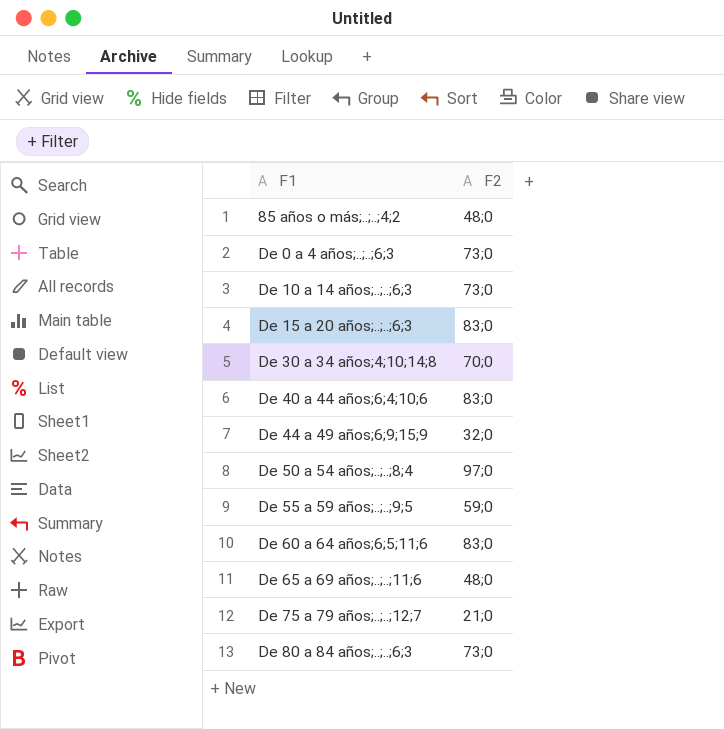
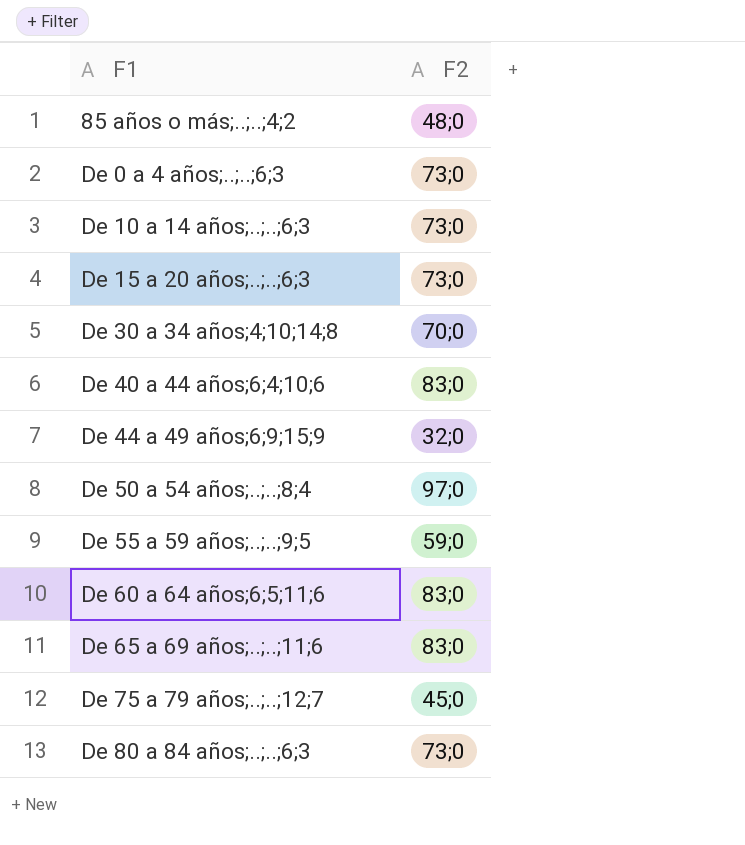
De 15 a 20 años;..;..;6;3 | F2: 83;0 -> 73;0
De 65 a 69 años;..;..;11;6 | F2: 48;0 -> 83;0
De 75 a 79 años;..;..;12;7 | F2: 21;0 -> 45;0

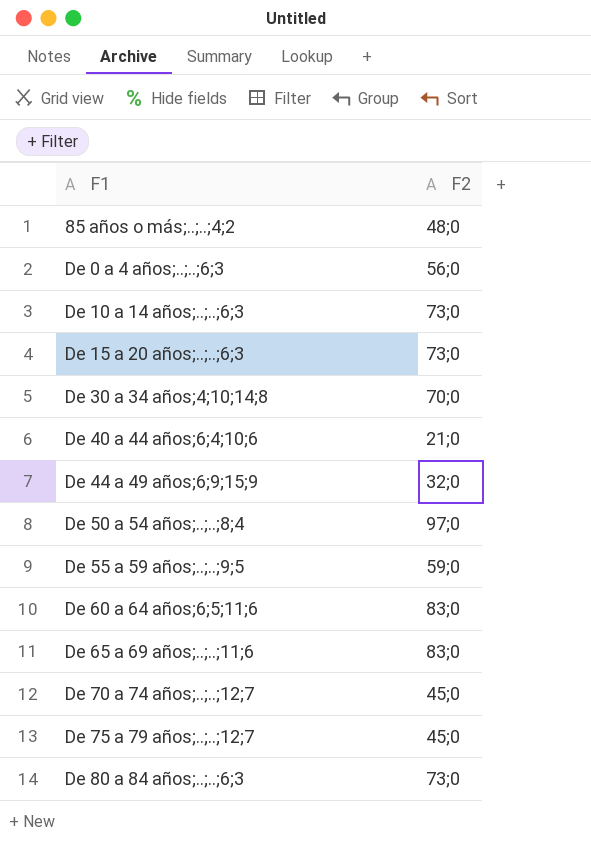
De 0 a 4 años;..;..;6;3 | F2: 73;0 -> 56;0
De 40 a 44 años;6;4;10;6 | F2: 83;0 -> 21;0
row De 70 a 74 años;..;..;12;7: none -> 45;0

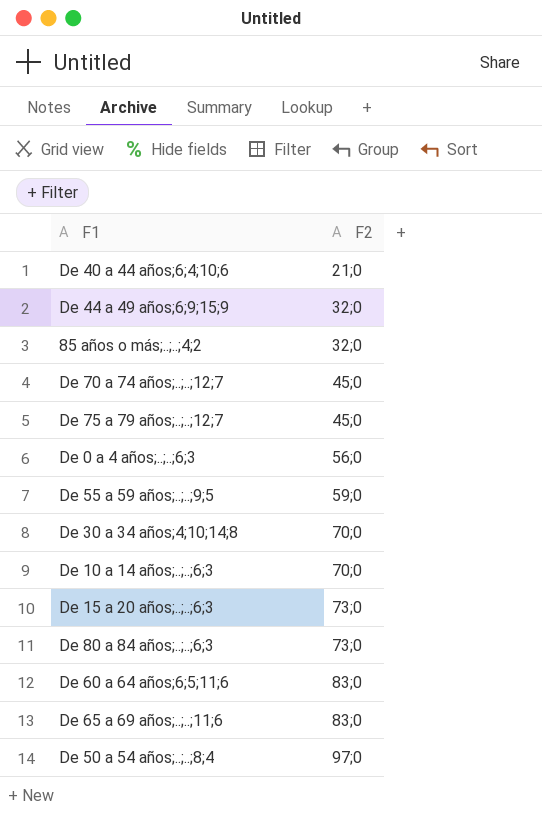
row order: F1 ascending -> F2 ascending
85 años o más;..;..;4;2 | F2: 48;0 -> 32;0
De 10 a 14 años;..;..;6;3 | F2: 73;0 -> 70;0

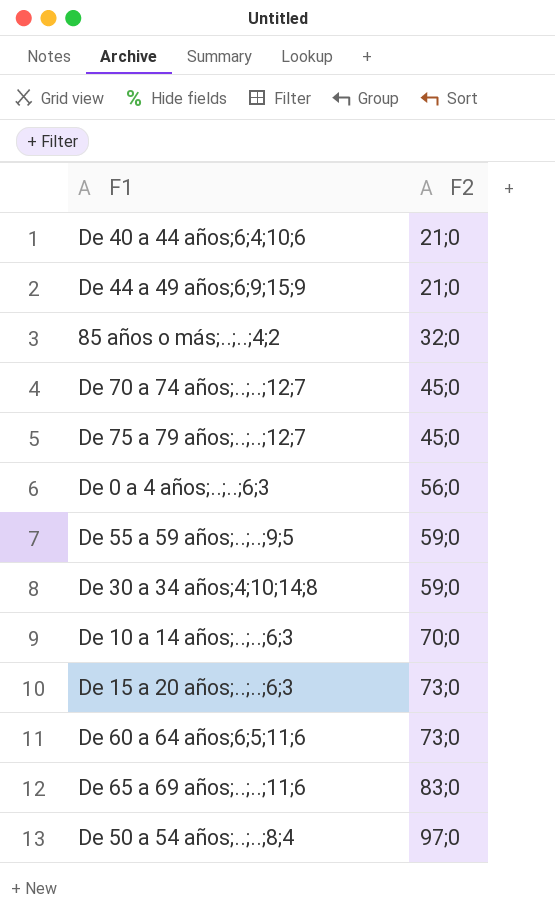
row De 80 a 84 años;..;..;6;3: 73;0 -> none
De 44 a 49 años;6;9;15;9 | F2: 32;0 -> 21;0
De 30 a 34 años;4;10;14;8 | F2: 70;0 -> 59;0
De 60 a 64 años;6;5;11;6 | F2: 83;0 -> 73;0

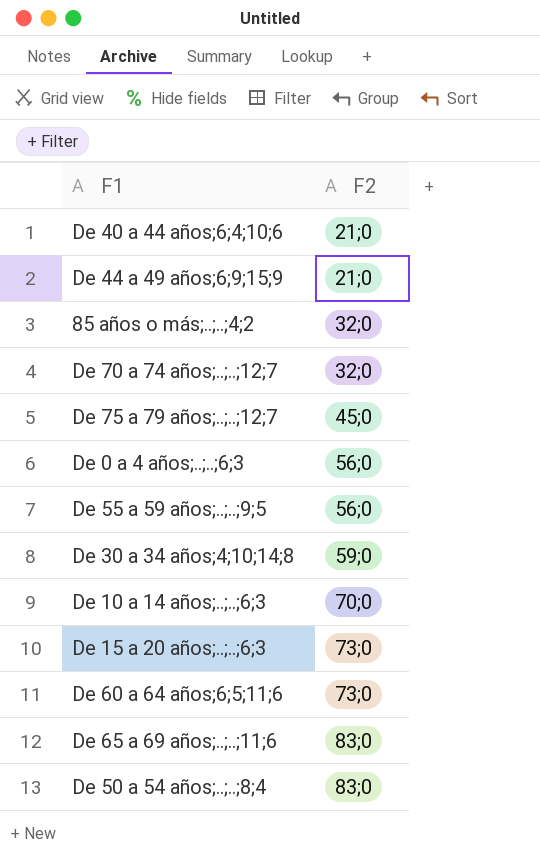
De 70 a 74 años;..;..;12;7 | F2: 45;0 -> 32;0
De 55 a 59 años;..;..;9;5 | F2: 59;0 -> 56;0
De 50 a 54 años;..;..;8;4 | F2: 97;0 -> 83;0

